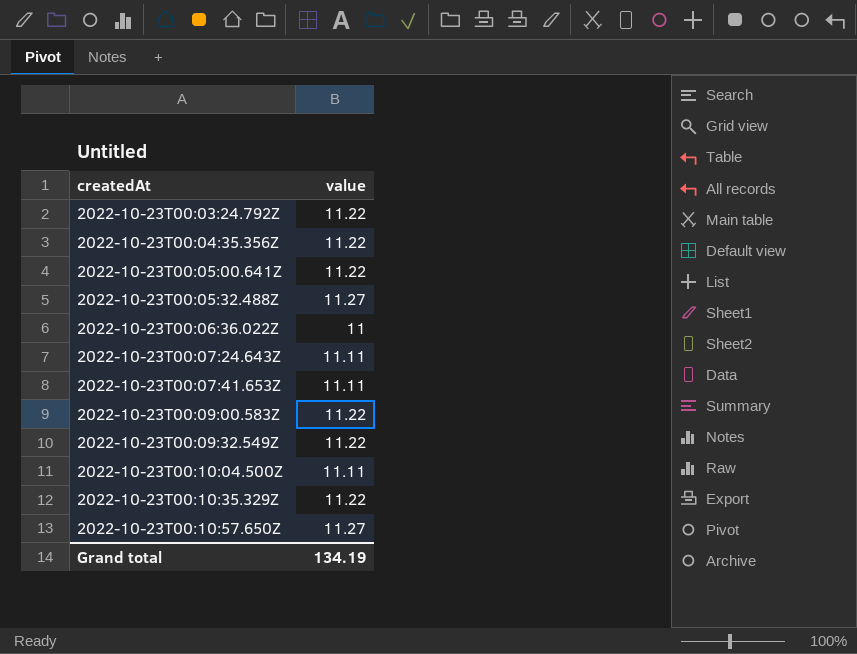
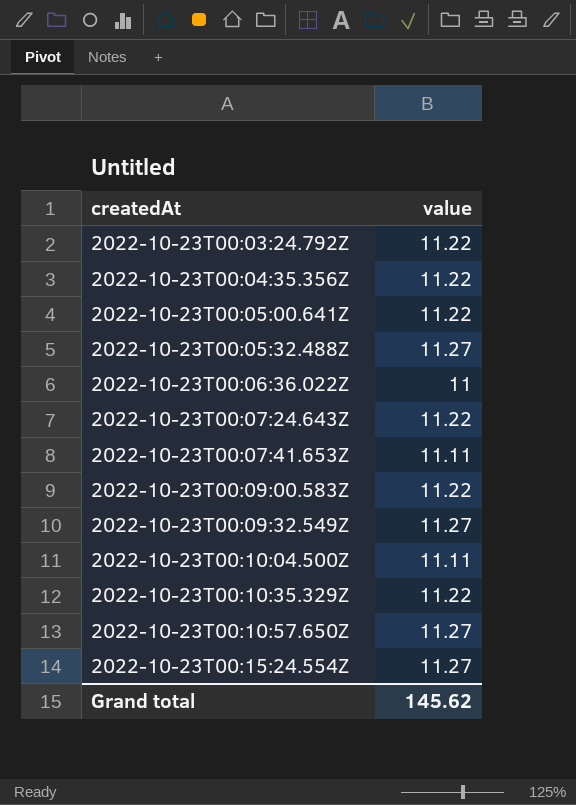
2022-10-23T00:07:24.643Z | value: 11.11 -> 11.22
2022-10-23T00:09:32.549Z | value: 11.22 -> 11.27
row 2022-10-23T00:15:24.554Z: none -> 11.27
Grand total | value: 134.19 -> 145.62

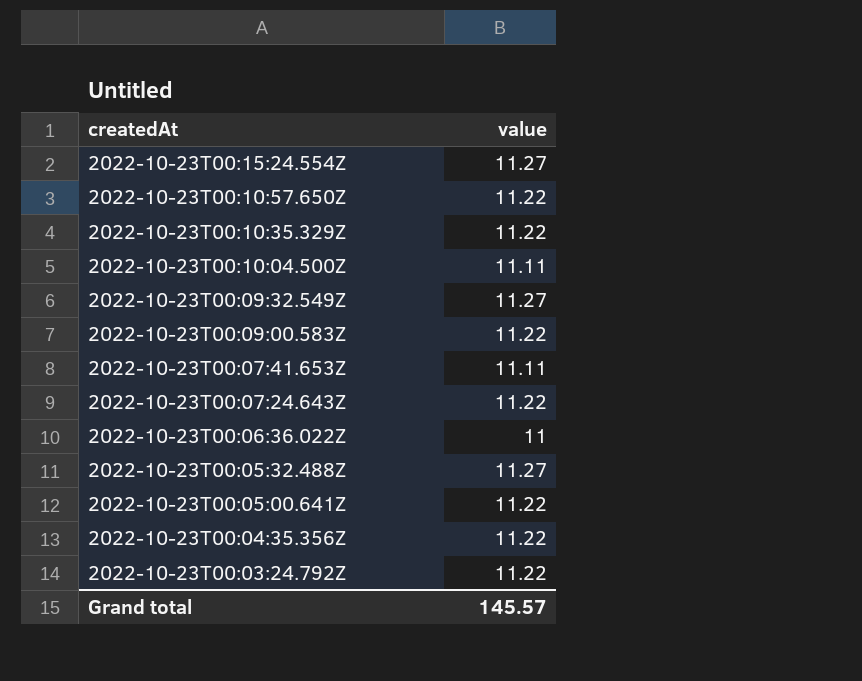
row order: createdAt ascending -> createdAt descending
2022-10-23T00:10:57.650Z | value: 11.27 -> 11.22
Grand total | value: 145.62 -> 145.57

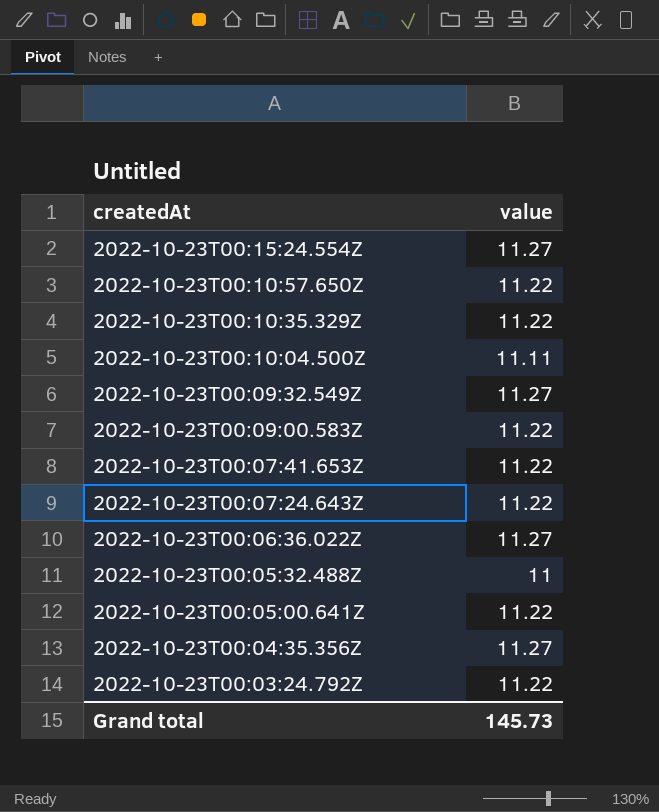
2022-10-23T00:07:41.653Z | value: 11.11 -> 11.22
2022-10-23T00:06:36.022Z | value: 11 -> 11.27
2022-10-23T00:05:32.488Z | value: 11.27 -> 11
2022-10-23T00:04:35.356Z | value: 11.22 -> 11.27
Grand total | value: 145.57 -> 145.73

